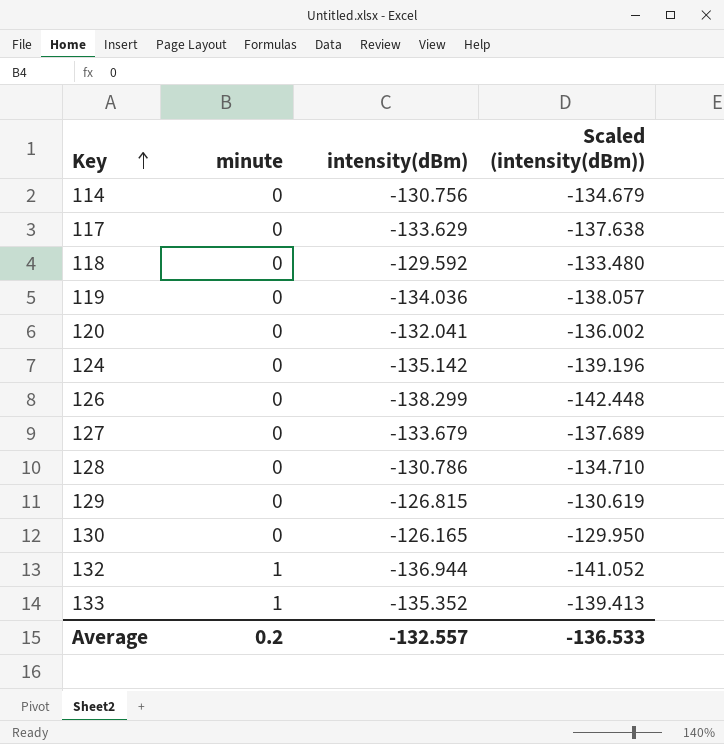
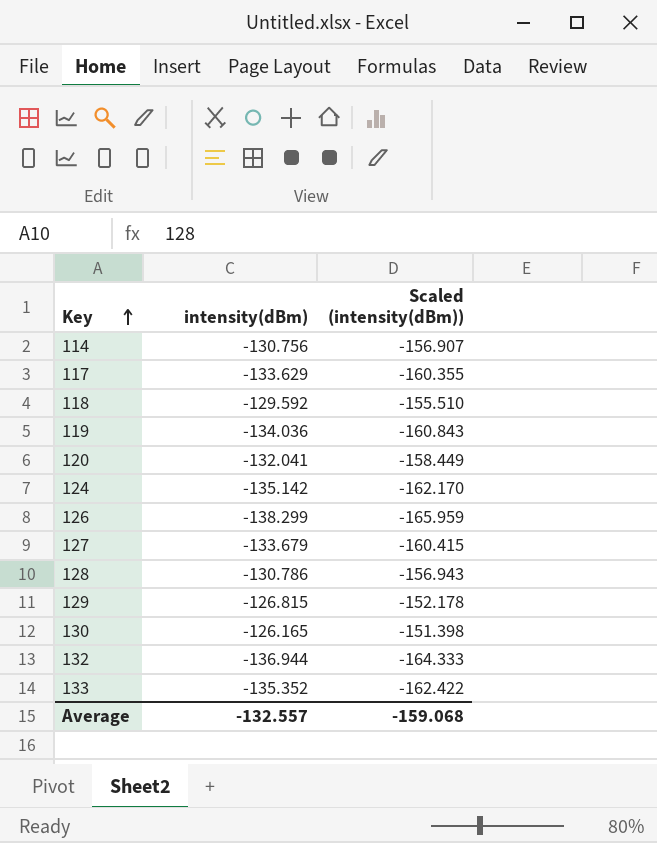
column minute | position: 2 -> none
column Scaled (intensity(dBm)) | formula: [intensity(dBm)] * 1.03 -> [intensity(dBm)] * 1.2
Average | Scaled (intensity(dBm)): -136.533 -> -159.068

